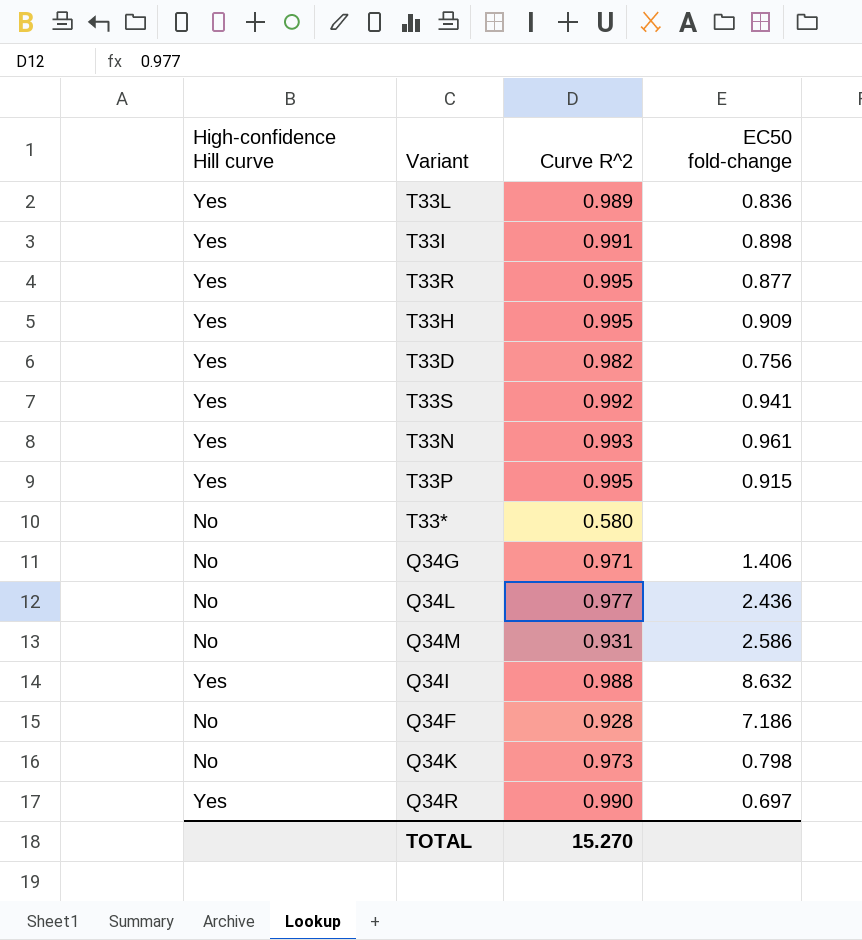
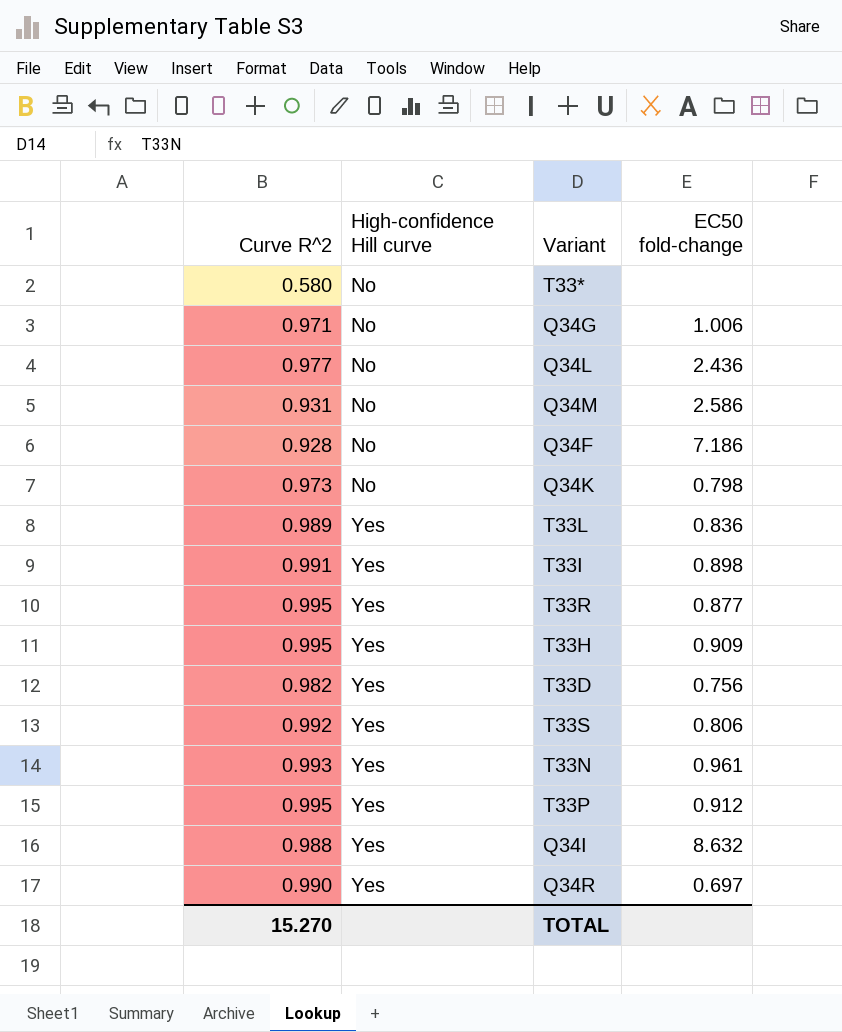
row order: none -> High-confidence Hill curve ascending
column Curve R^2 | position: 3 -> 1
Q34G | EC50 fold-change: 1.406 -> 1.006
T33S | EC50 fold-change: 0.941 -> 0.806
T33P | EC50 fold-change: 0.915 -> 0.912

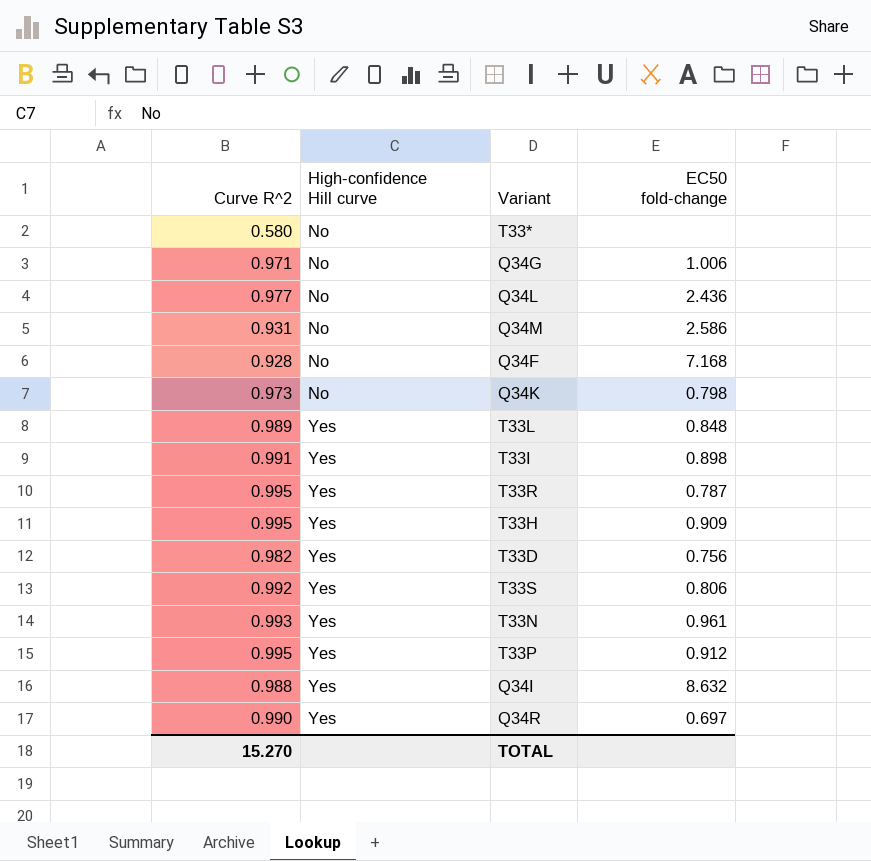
Q34F | EC50 fold-change: 7.186 -> 7.168
T33L | EC50 fold-change: 0.836 -> 0.848
T33R | EC50 fold-change: 0.877 -> 0.787

